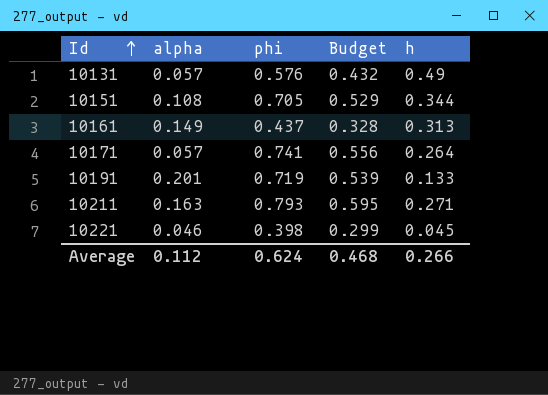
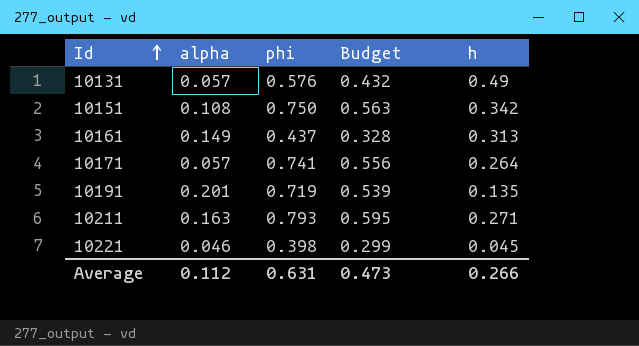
10151 | phi: 0.705 -> 0.750
10151 | Budget: 0.529 -> 0.563
10151 | h: 0.344 -> 0.342
10191 | h: 0.133 -> 0.135
Average | phi: 0.624 -> 0.631
Average | Budget: 0.468 -> 0.473

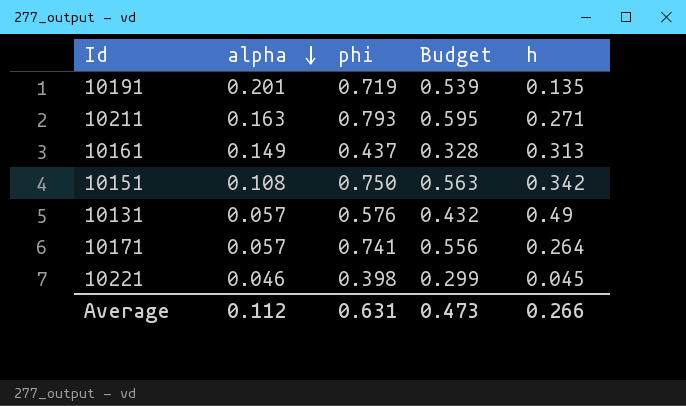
row order: Id ascending -> alpha descending

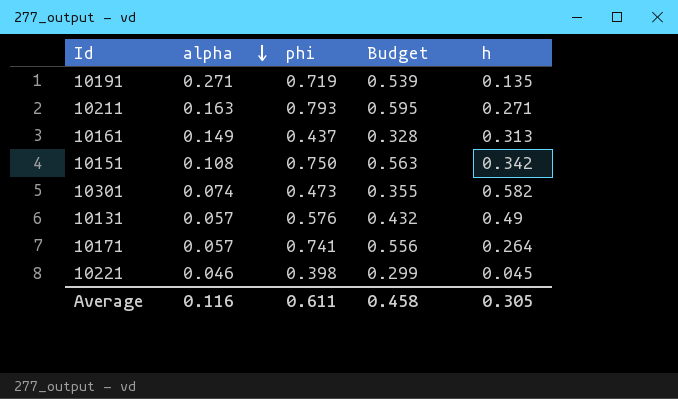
10191 | alpha: 0.201 -> 0.271
row 10301: none -> 0.074 | 0.473 | 0.355 | 0.582
Average | alpha: 0.112 -> 0.116
Average | phi: 0.631 -> 0.611
Average | Budget: 0.473 -> 0.458
Average | h: 0.266 -> 0.305

